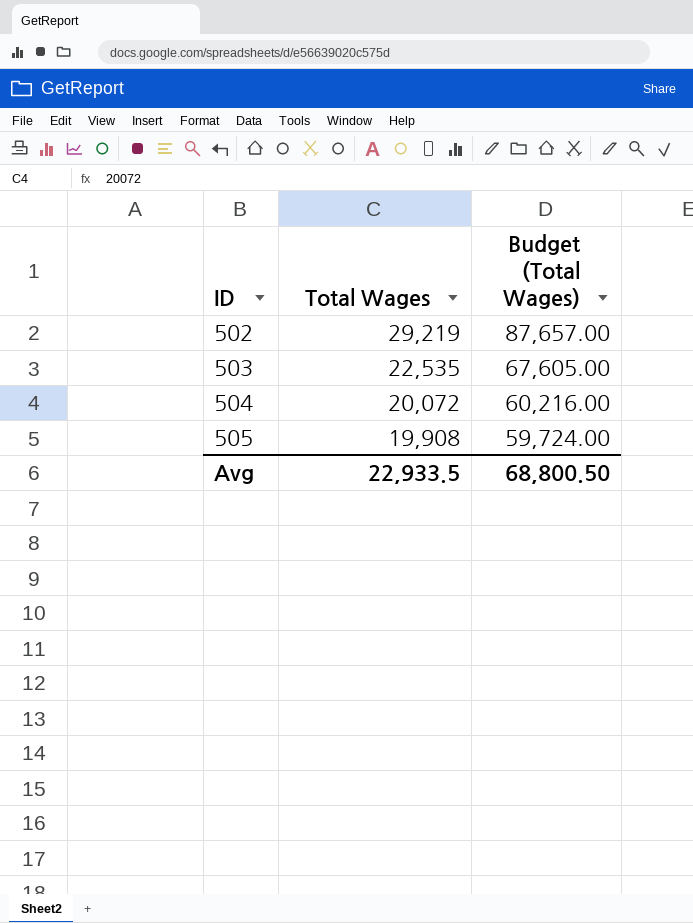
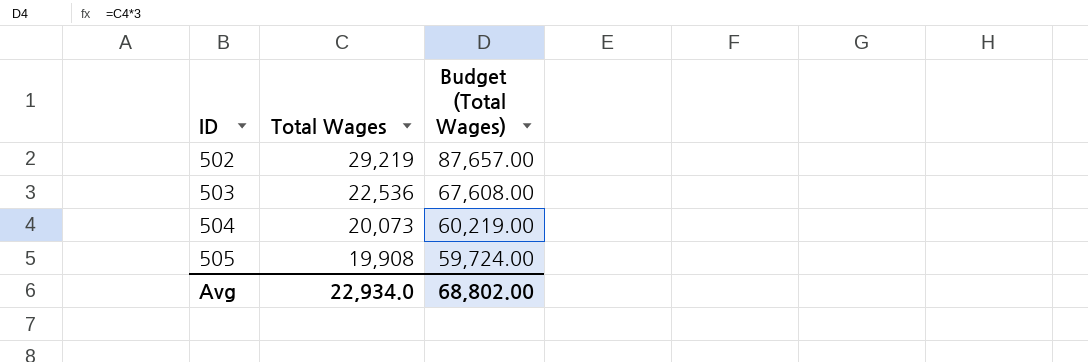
503 | Total Wages: 22,535 -> 22,536
503 | Budget (Total Wages): 67,605.00 -> 67,608.00
504 | Total Wages: 20,072 -> 20,073
504 | Budget (Total Wages): 60,216.00 -> 60,219.00
Avg | Total Wages: 22,933.5 -> 22,934.0
Avg | Budget (Total Wages): 68,800.50 -> 68,802.00

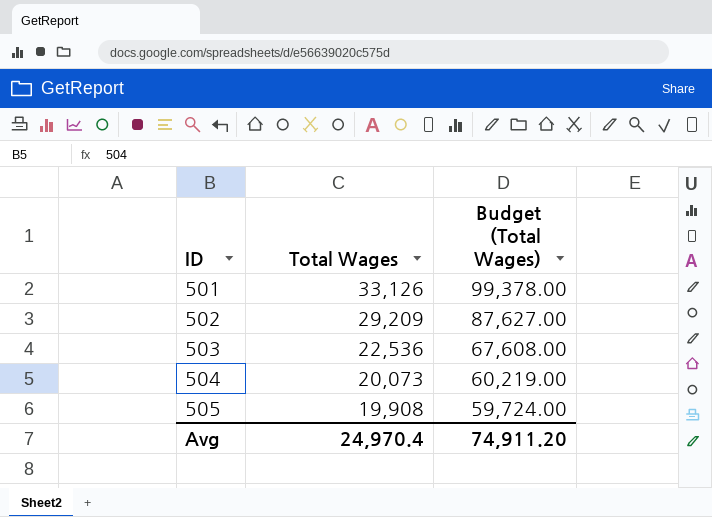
row 501: none -> 33,126 | 99,378.00
502 | Total Wages: 29,219 -> 29,209
502 | Budget (Total Wages): 87,657.00 -> 87,627.00
Avg | Total Wages: 22,934.0 -> 24,970.4
Avg | Budget (Total Wages): 68,802.00 -> 74,911.20

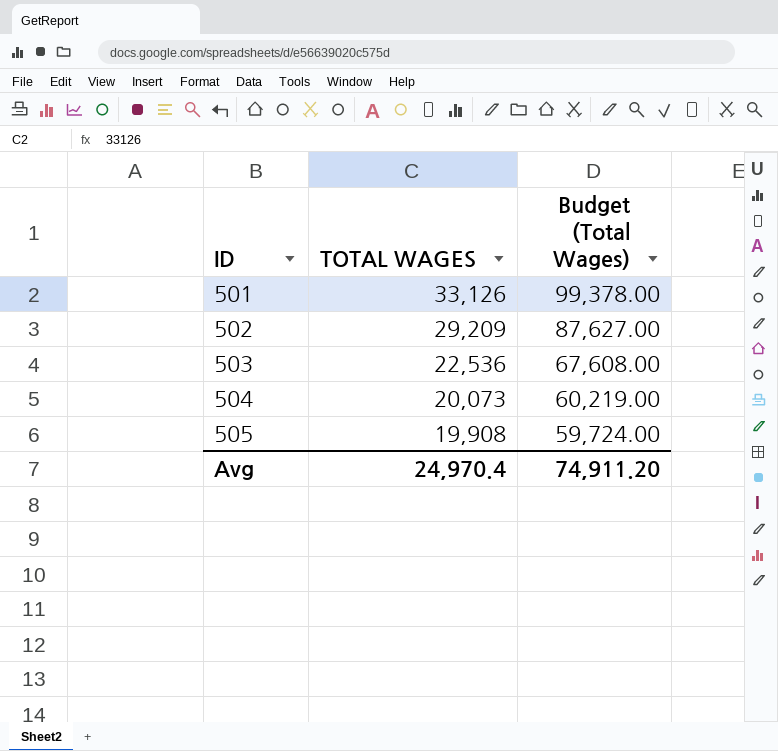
column name: Total Wages -> TOTAL WAGES

